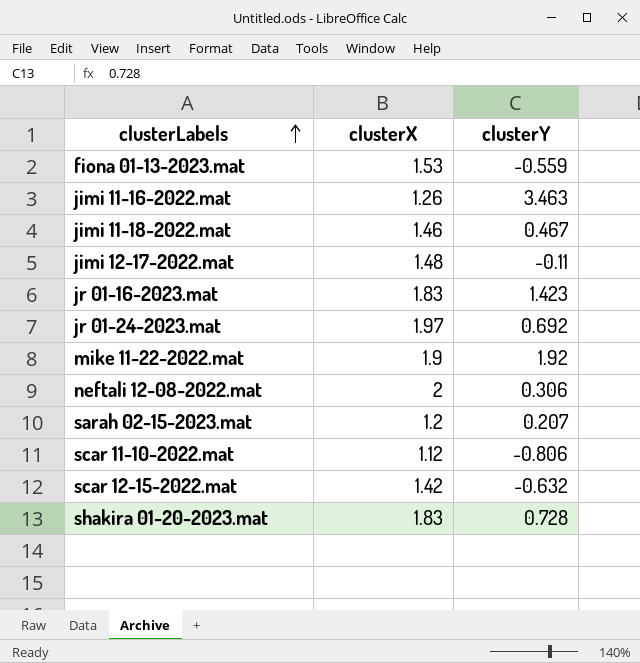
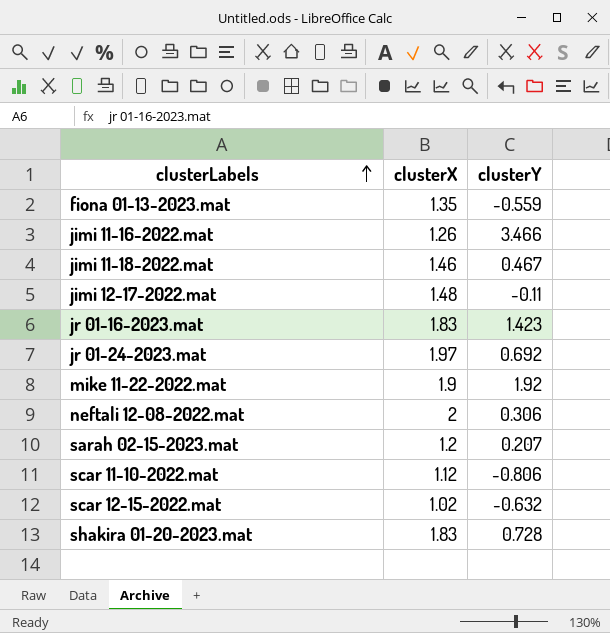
fiona 01-13-2023.mat | clusterX: 1.53 -> 1.35
jimi 11-16-2022.mat | clusterY: 3.463 -> 3.466
scar 12-15-2022.mat | clusterX: 1.42 -> 1.02

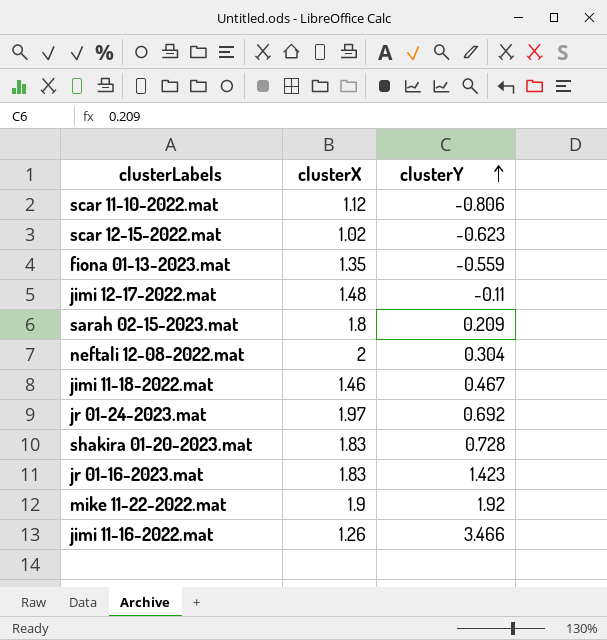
row order: clusterLabels ascending -> clusterY ascending
scar 12-15-2022.mat | clusterY: -0.632 -> -0.623
sarah 02-15-2023.mat | clusterX: 1.2 -> 1.8
sarah 02-15-2023.mat | clusterY: 0.207 -> 0.209
neftali 12-08-2022.mat | clusterY: 0.306 -> 0.304

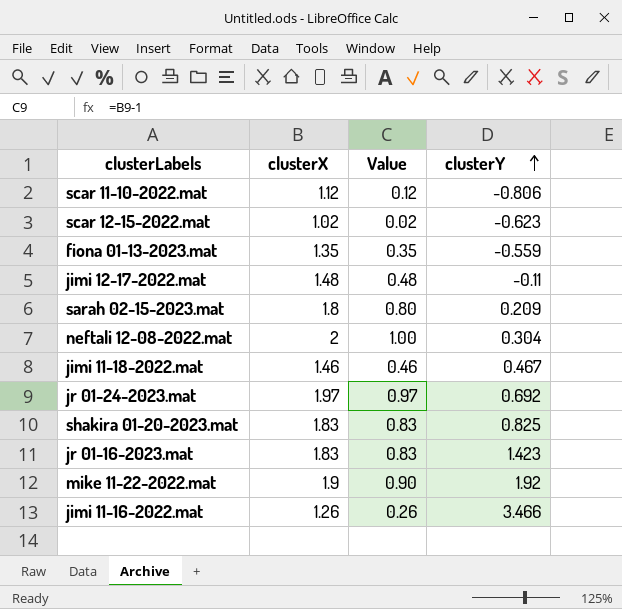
column Value | formula: none -> [clusterX] - 1
shakira 01-20-2023.mat | clusterY: 0.728 -> 0.825

